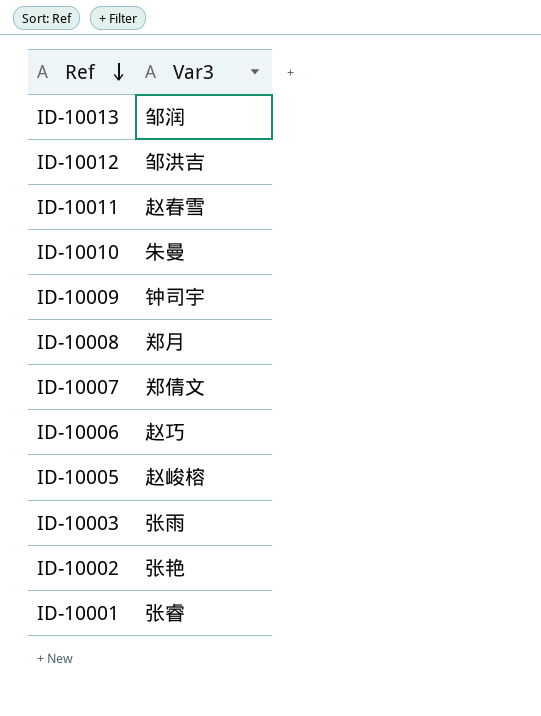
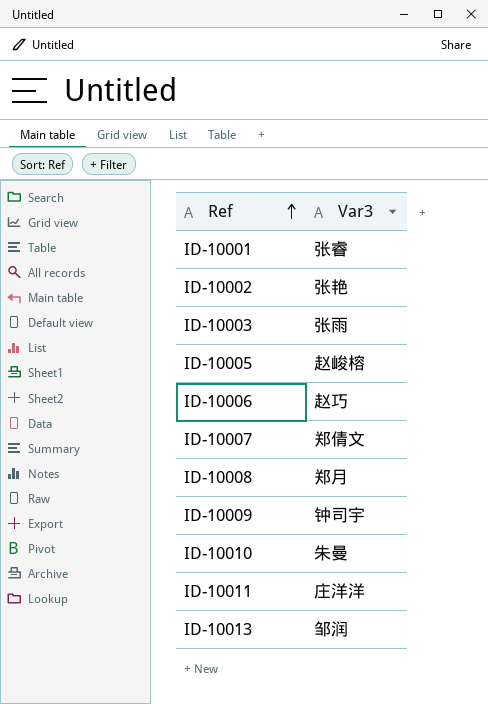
row order: Ref descending -> Ref ascending
row ID-10012: 邹洪吉 -> none
ID-10011 | Var3: 赵春雪 -> 庄洋洋

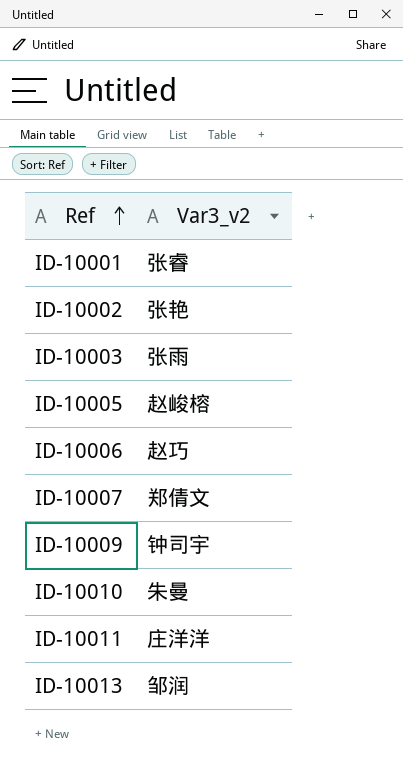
column name: Var3 -> Var3_v2
row ID-10008: 郑月 -> none

